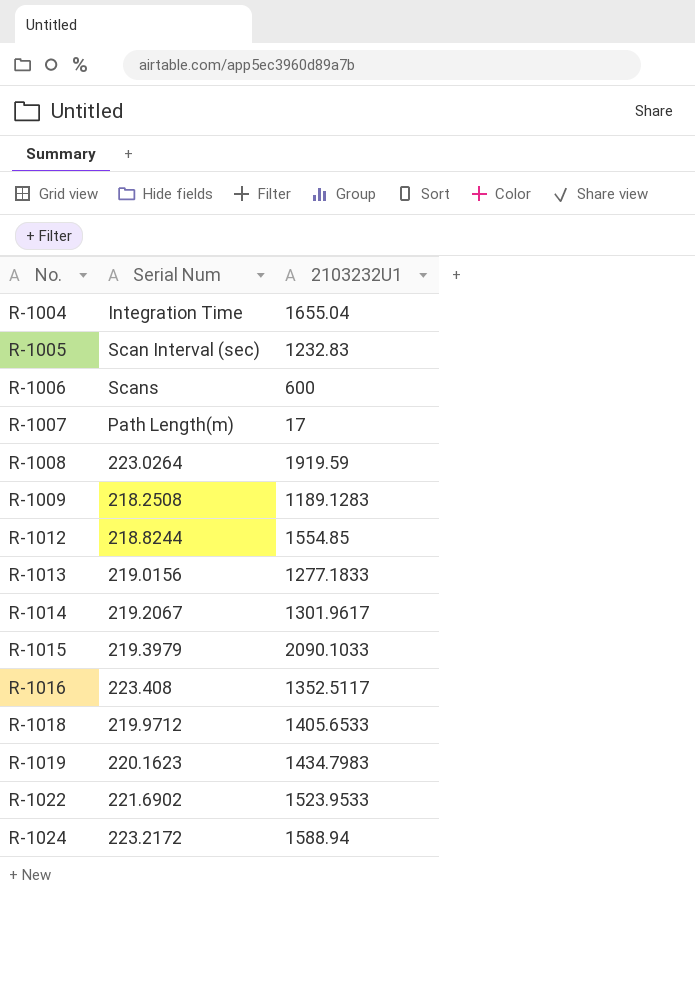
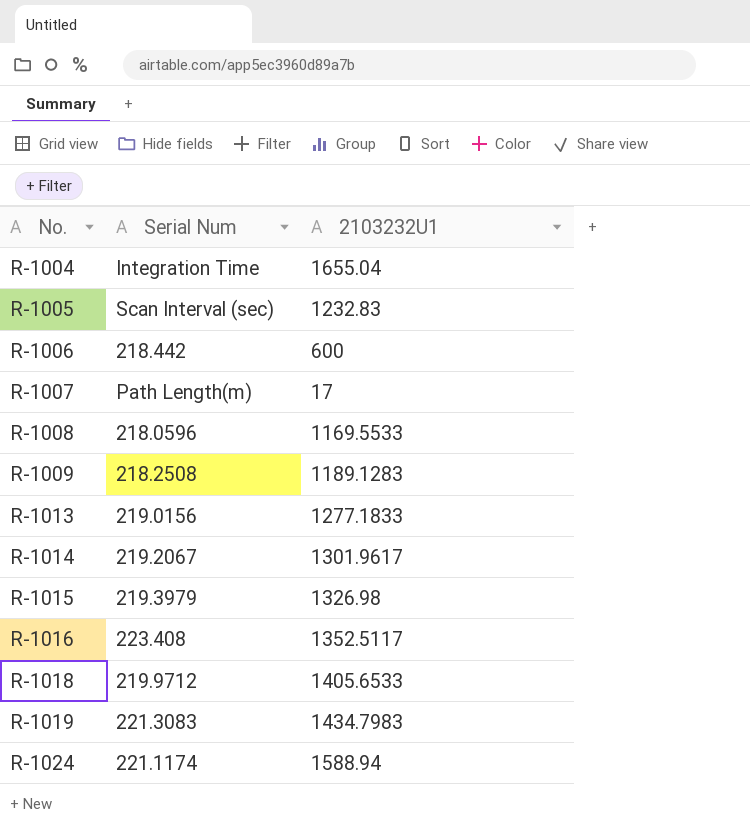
row R-1012: 218.8244 | 1554.85 -> none
row R-1022: 221.6902 | 1523.9533 -> none
R-1006 | Serial Num: Scans -> 218.442
R-1008 | Serial Num: 223.0264 -> 218.0596
R-1008 | 2103232U1: 1919.59 -> 1169.5533
R-1015 | 2103232U1: 2090.1033 -> 1326.98
R-1019 | Serial Num: 220.1623 -> 221.3083
R-1024 | Serial Num: 223.2172 -> 221.1174

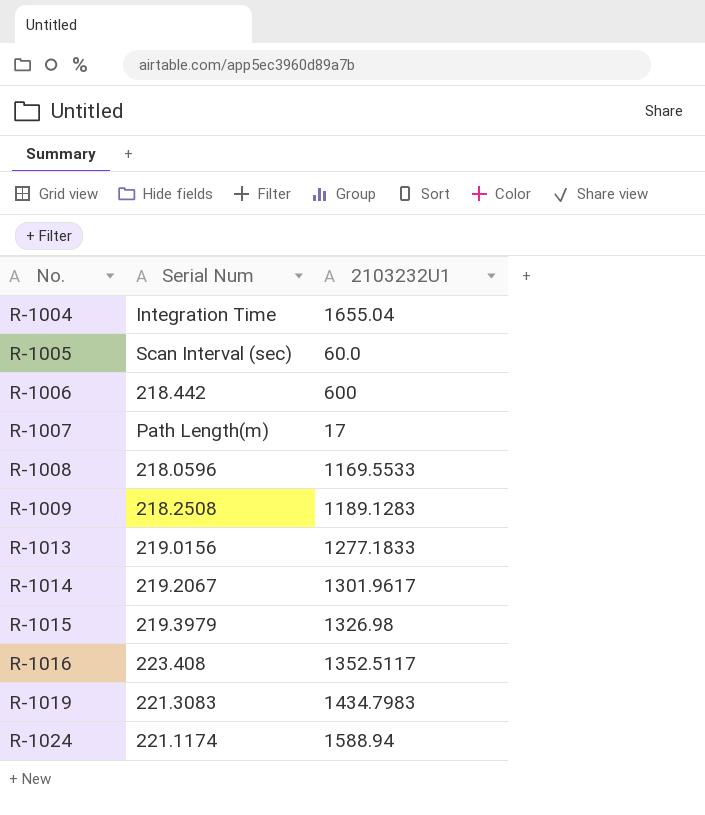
row R-1018: 219.9712 | 1405.6533 -> none
R-1005 | 2103232U1: 1232.83 -> 60.0

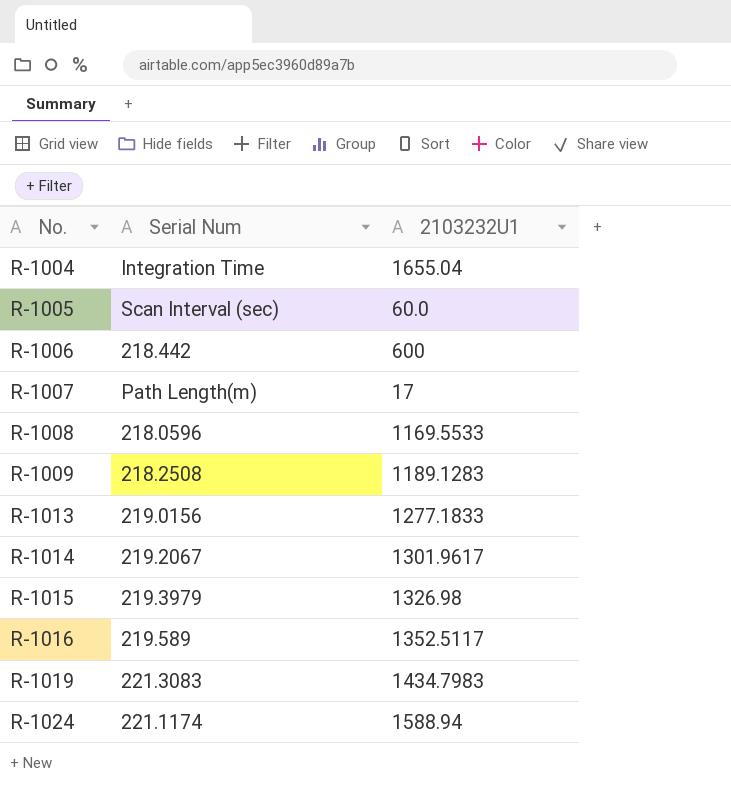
R-1016 | Serial Num: 223.408 -> 219.589

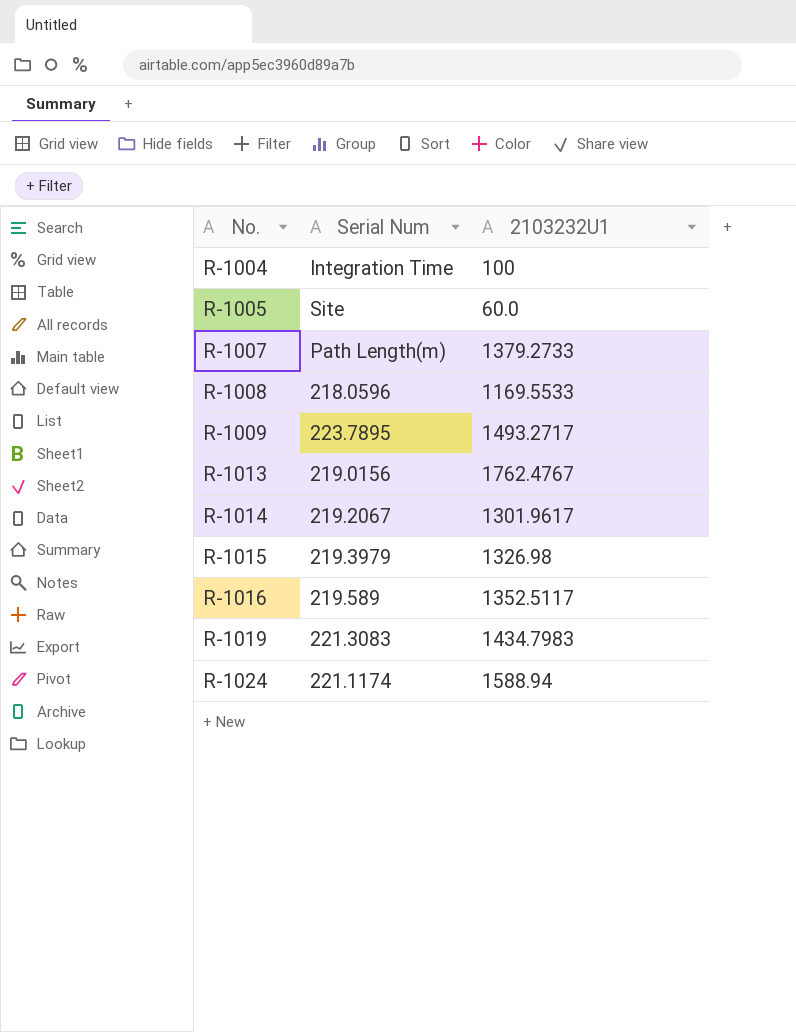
row R-1006: 218.442 | 600 -> none
R-1004 | 2103232U1: 1655.04 -> 100
R-1005 | Serial Num: Scan Interval (sec) -> Site
R-1007 | 2103232U1: 17 -> 1379.2733
R-1009 | Serial Num: 218.2508 -> 223.7895
R-1009 | 2103232U1: 1189.1283 -> 1493.2717
R-1013 | 2103232U1: 1277.1833 -> 1762.4767

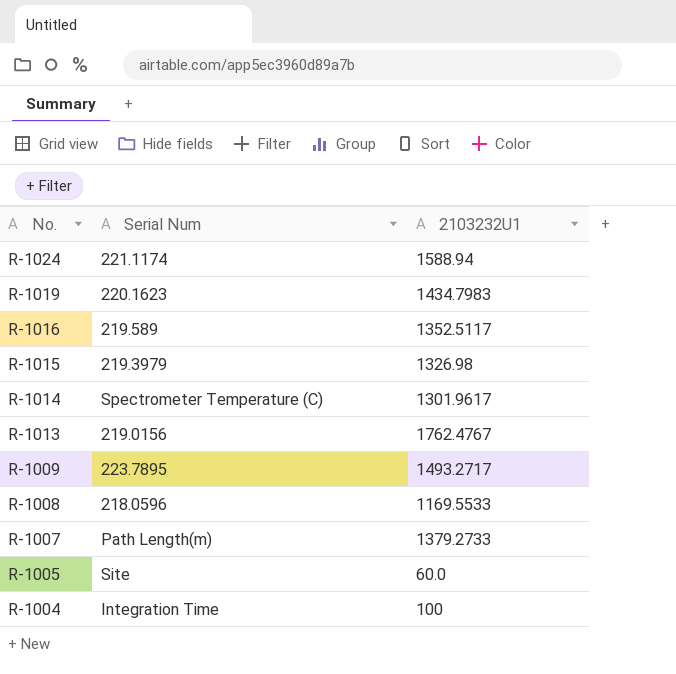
row order: No. ascending -> No. descending
R-1019 | Serial Num: 221.3083 -> 220.1623
R-1014 | Serial Num: 219.2067 -> Spectrometer Temperature (C)

